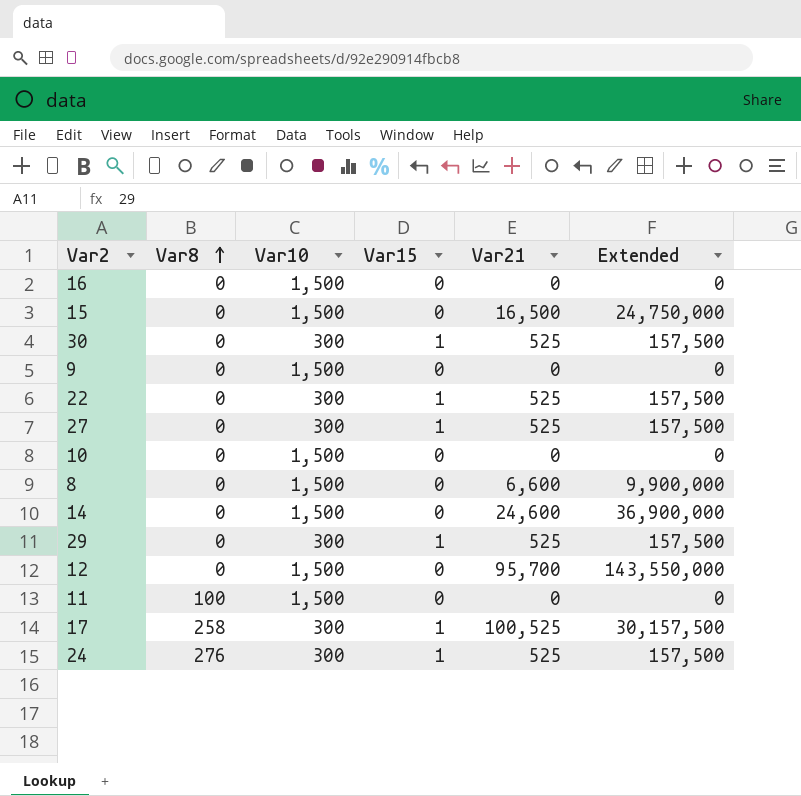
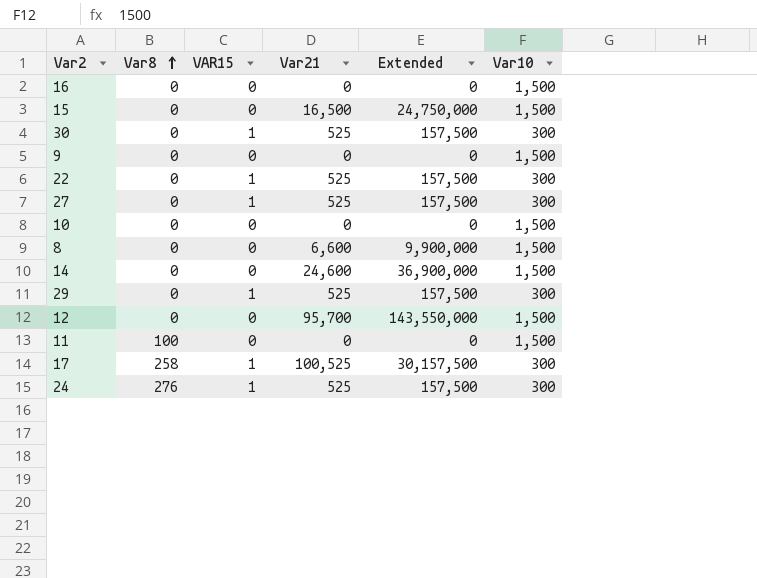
column name: Var15 -> VAR15
column Var10 | position: 3 -> 6

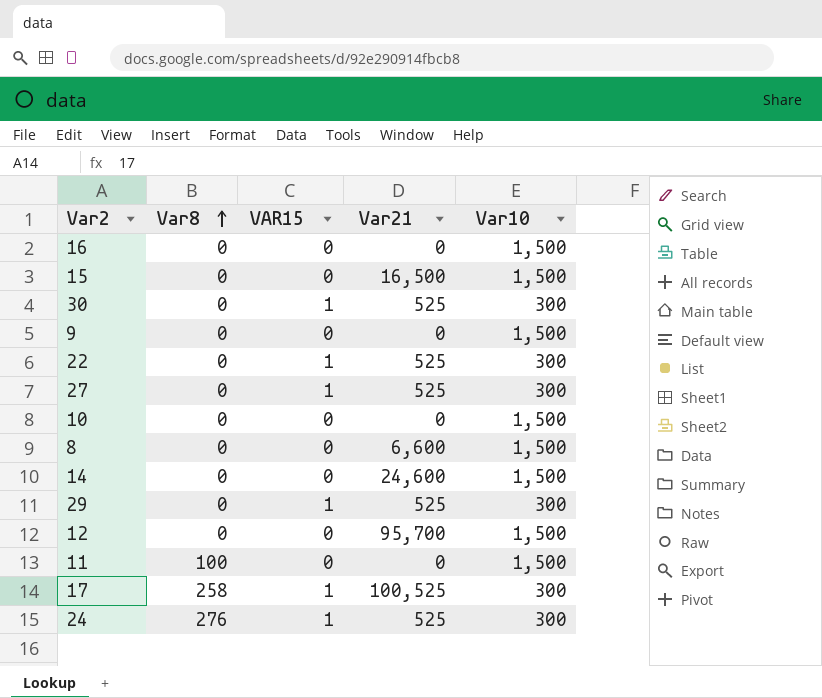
column Extended | formula: [Var21] * [Var10] -> none

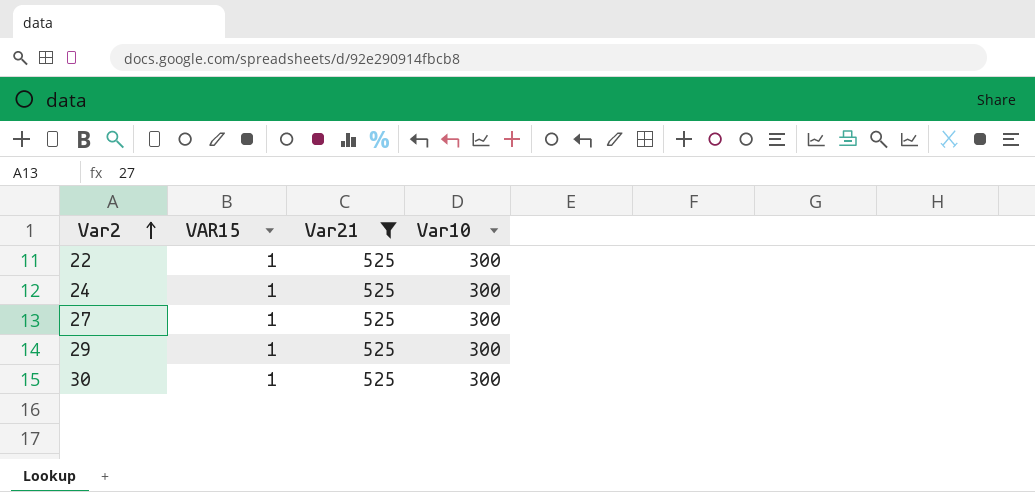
filter: none -> Var21 = 525
row order: Var8 ascending -> Var2 ascending
column Var8 | position: 2 -> none

